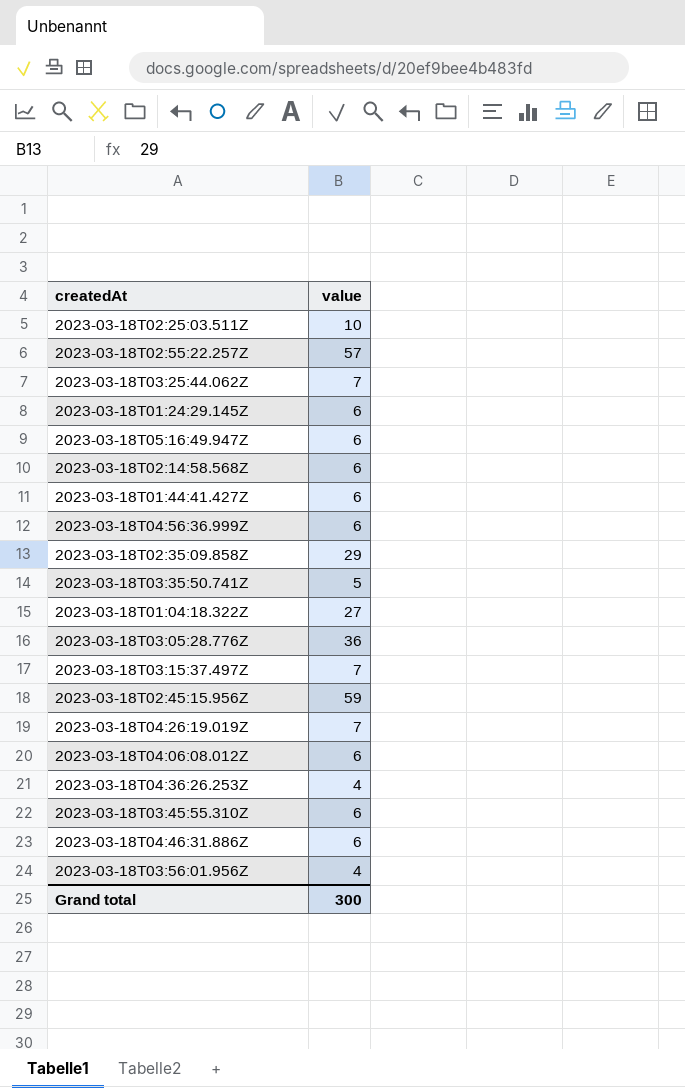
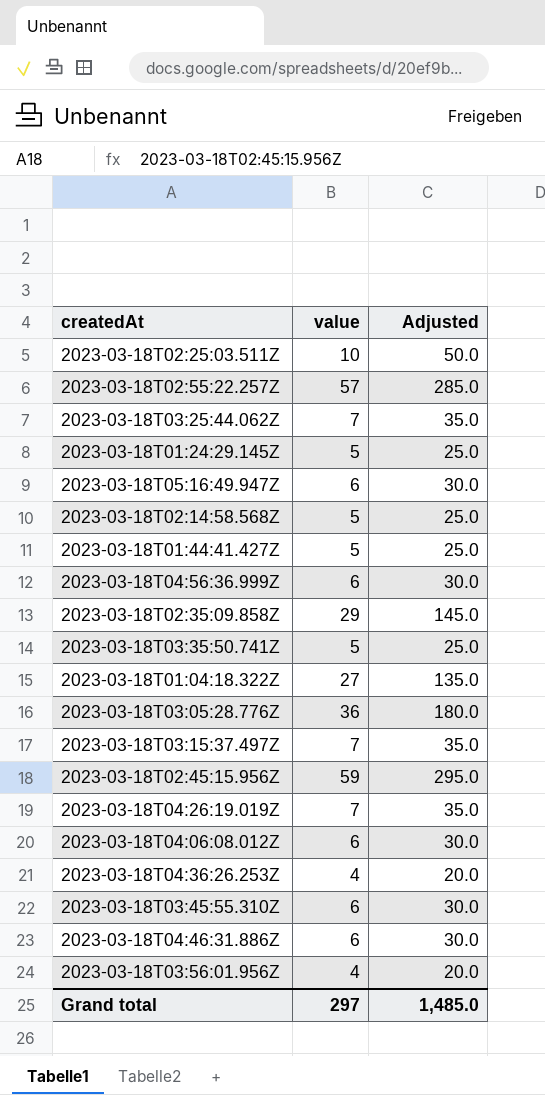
column Adjusted | formula: none -> [value] * 5
2023-03-18T01:24:29.145Z | value: 6 -> 5
2023-03-18T02:14:58.568Z | value: 6 -> 5
2023-03-18T01:44:41.427Z | value: 6 -> 5
Grand total | value: 300 -> 297

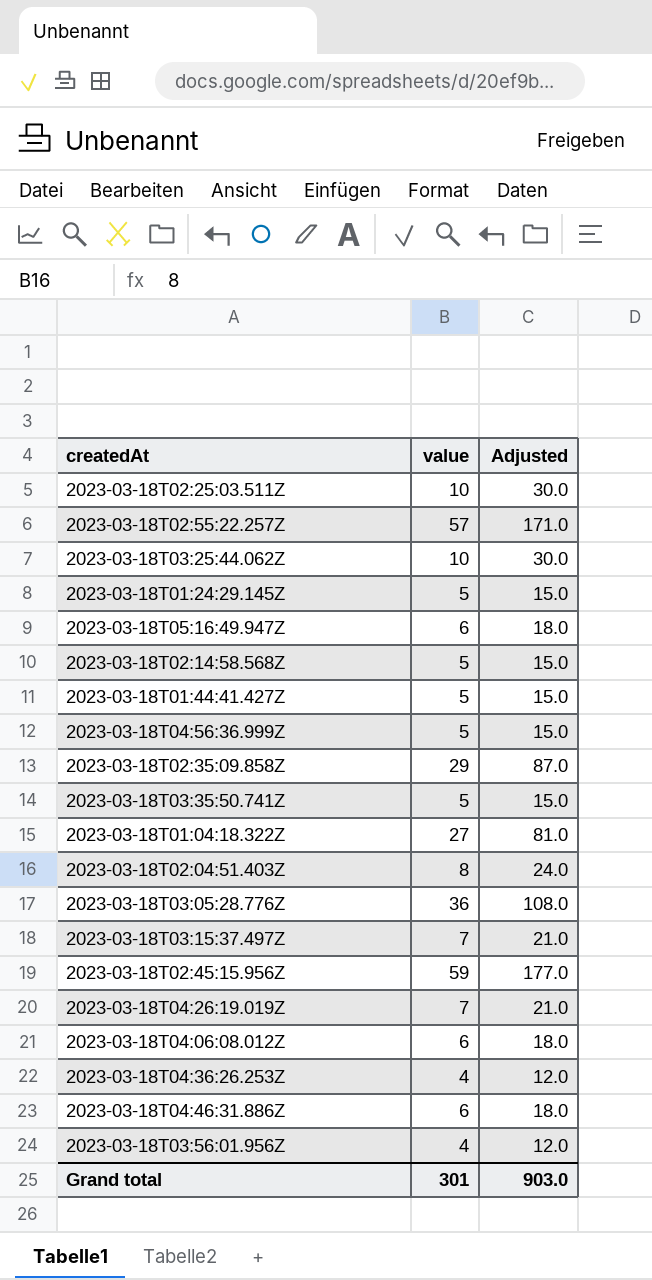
column Adjusted | formula: [value] * 5 -> [value] * 3
row 2023-03-18T03:45:55.310Z: 6 | 30.0 -> none
2023-03-18T03:25:44.062Z | value: 7 -> 10
2023-03-18T04:56:36.999Z | value: 6 -> 5
row 2023-03-18T02:04:51.403Z: none -> 8 | 24.0
Grand total | value: 297 -> 301
Grand total | Adjusted: 1,485.0 -> 903.0

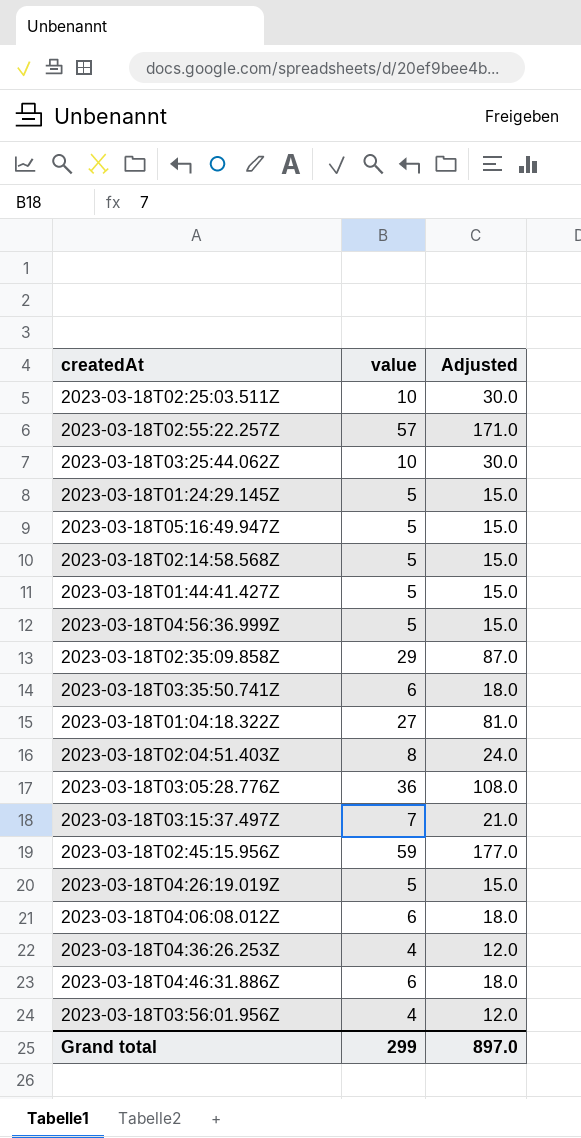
2023-03-18T05:16:49.947Z | value: 6 -> 5
2023-03-18T05:16:49.947Z | Adjusted: 18.0 -> 15.0
2023-03-18T03:35:50.741Z | value: 5 -> 6
2023-03-18T03:35:50.741Z | Adjusted: 15.0 -> 18.0
2023-03-18T04:26:19.019Z | value: 7 -> 5
2023-03-18T04:26:19.019Z | Adjusted: 21.0 -> 15.0
Grand total | value: 301 -> 299
Grand total | Adjusted: 903.0 -> 897.0

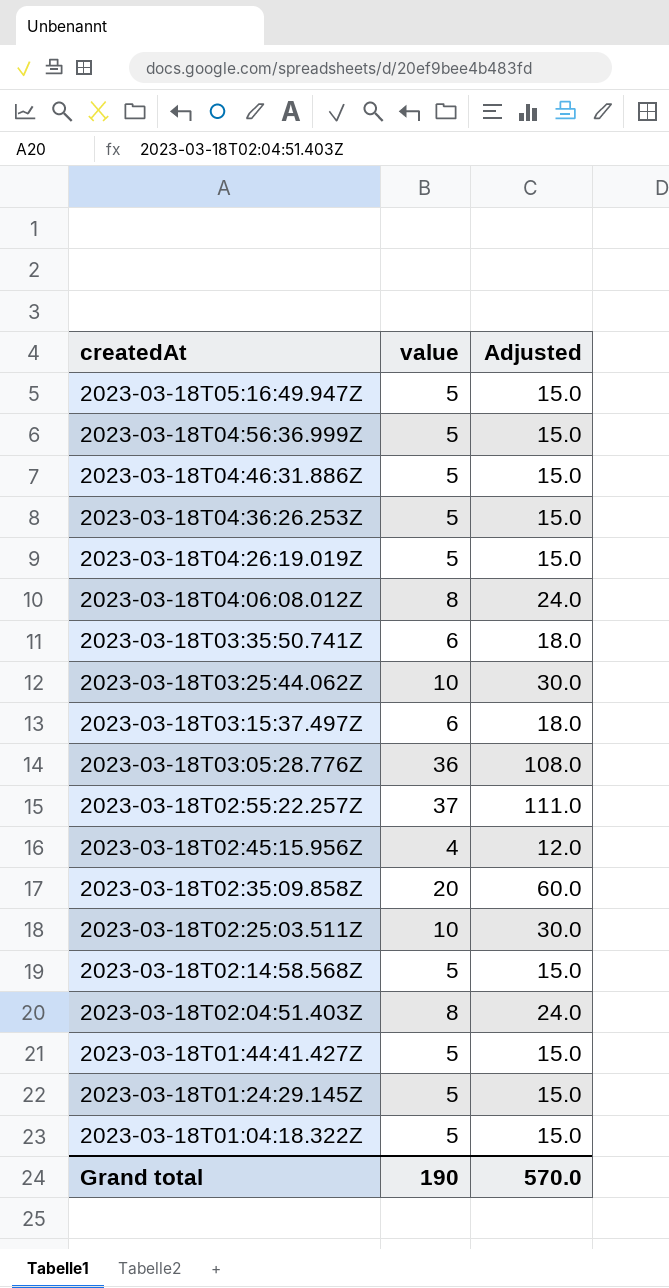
row order: none -> createdAt descending
row 2023-03-18T03:56:01.956Z: 4 | 12.0 -> none
2023-03-18T04:46:31.886Z | value: 6 -> 5
2023-03-18T04:46:31.886Z | Adjusted: 18.0 -> 15.0
2023-03-18T04:36:26.253Z | value: 4 -> 5
2023-03-18T04:36:26.253Z | Adjusted: 12.0 -> 15.0
2023-03-18T04:06:08.012Z | value: 6 -> 8
2023-03-18T04:06:08.012Z | Adjusted: 18.0 -> 24.0
2023-03-18T03:15:37.497Z | value: 7 -> 6
2023-03-18T03:15:37.497Z | Adjusted: 21.0 -> 18.0
2023-03-18T02:55:22.257Z | value: 57 -> 37
2023-03-18T02:55:22.257Z | Adjusted: 171.0 -> 111.0
2023-03-18T02:45:15.956Z | value: 59 -> 4
2023-03-18T02:45:15.956Z | Adjusted: 177.0 -> 12.0
2023-03-18T02:35:09.858Z | value: 29 -> 20
2023-03-18T02:35:09.858Z | Adjusted: 87.0 -> 60.0
2023-03-18T01:04:18.322Z | value: 27 -> 5
2023-03-18T01:04:18.322Z | Adjusted: 81.0 -> 15.0
Grand total | value: 299 -> 190
Grand total | Adjusted: 897.0 -> 570.0

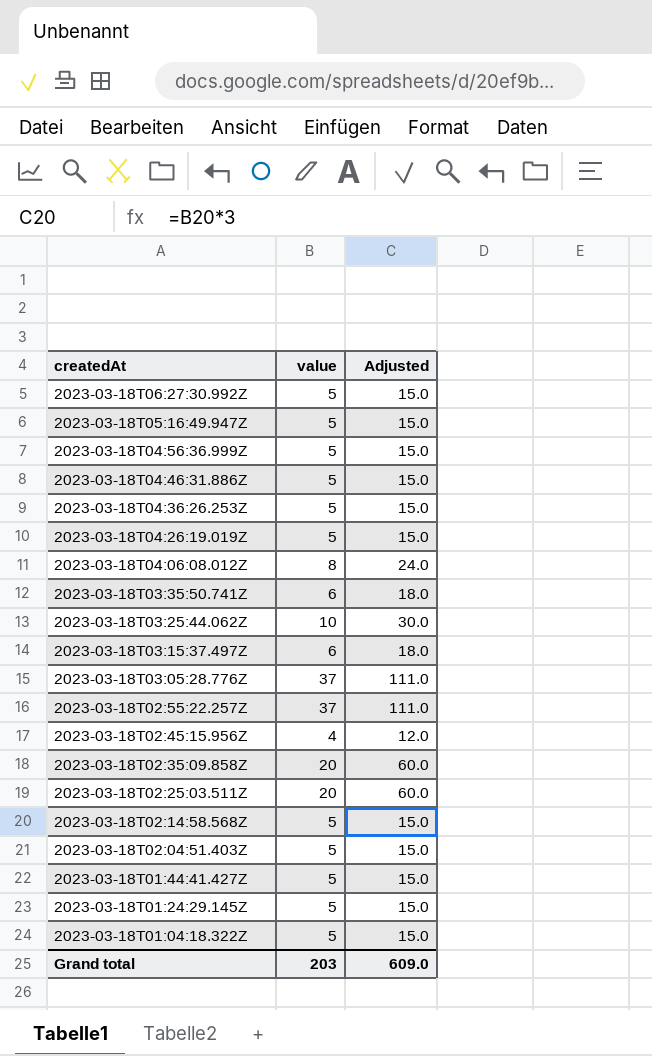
row 2023-03-18T06:27:30.992Z: none -> 5 | 15.0
2023-03-18T03:05:28.776Z | value: 36 -> 37
2023-03-18T03:05:28.776Z | Adjusted: 108.0 -> 111.0
2023-03-18T02:25:03.511Z | value: 10 -> 20
2023-03-18T02:25:03.511Z | Adjusted: 30.0 -> 60.0
2023-03-18T02:04:51.403Z | value: 8 -> 5
2023-03-18T02:04:51.403Z | Adjusted: 24.0 -> 15.0
Grand total | value: 190 -> 203
Grand total | Adjusted: 570.0 -> 609.0

